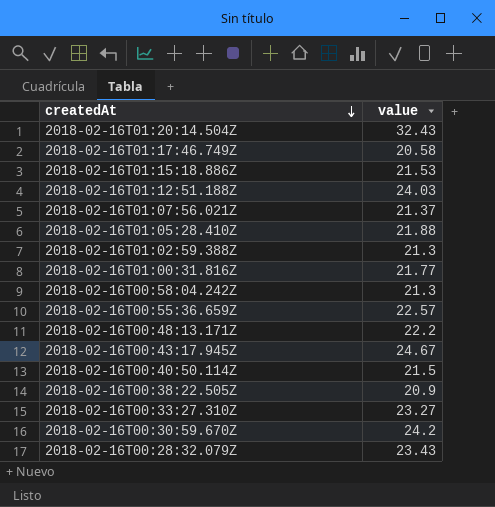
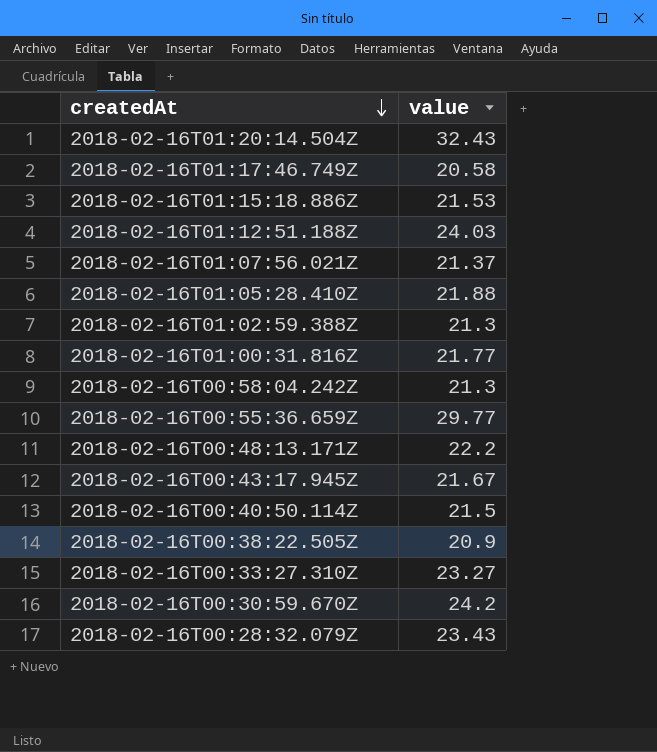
2018-02-16T00:55:36.659Z | value: 22.57 -> 29.77
2018-02-16T00:43:17.945Z | value: 24.67 -> 21.67

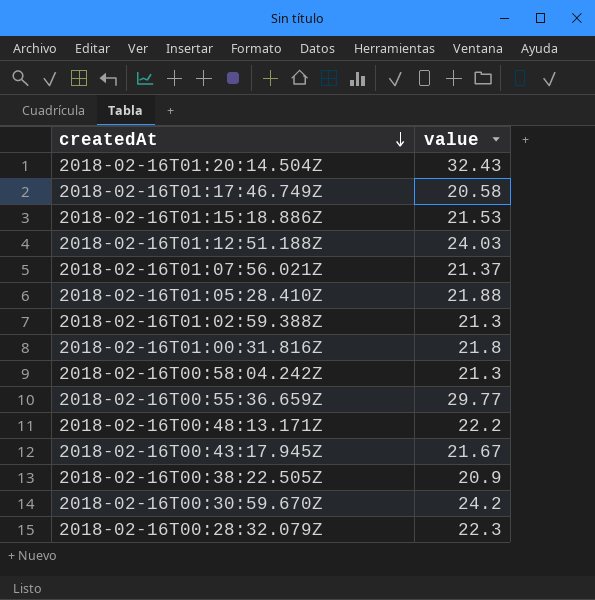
row 2018-02-16T00:40:50.114Z: 21.5 -> none
row 2018-02-16T00:33:27.310Z: 23.27 -> none
2018-02-16T01:00:31.816Z | value: 21.77 -> 21.8
2018-02-16T00:28:32.079Z | value: 23.43 -> 22.3

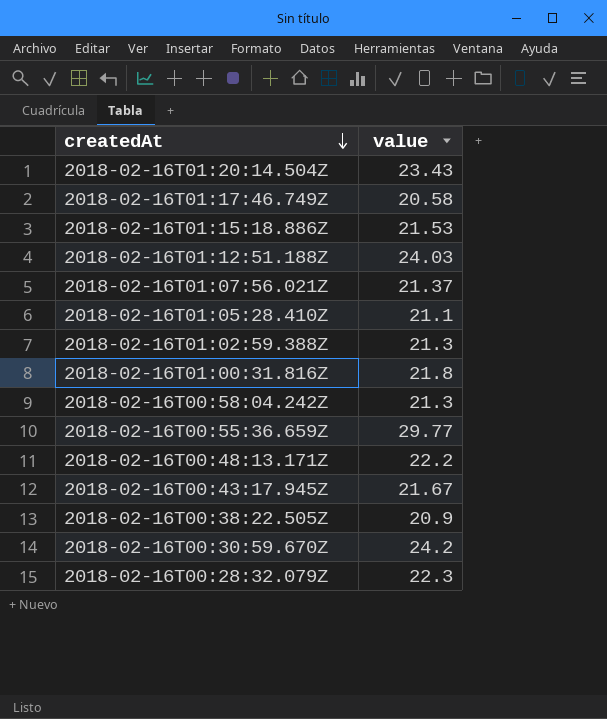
2018-02-16T01:20:14.504Z | value: 32.43 -> 23.43
2018-02-16T01:05:28.410Z | value: 21.88 -> 21.1

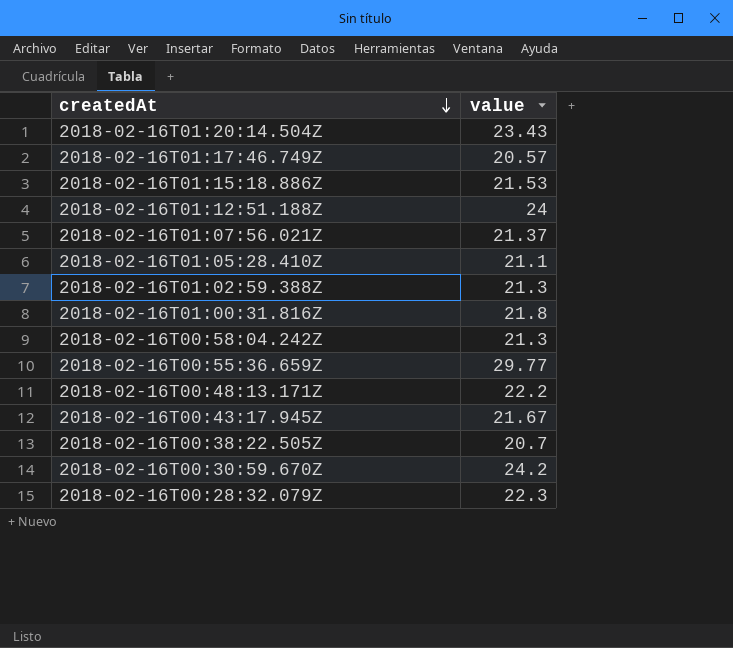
2018-02-16T01:17:46.749Z | value: 20.58 -> 20.57
2018-02-16T01:12:51.188Z | value: 24.03 -> 24
2018-02-16T00:38:22.505Z | value: 20.9 -> 20.7

